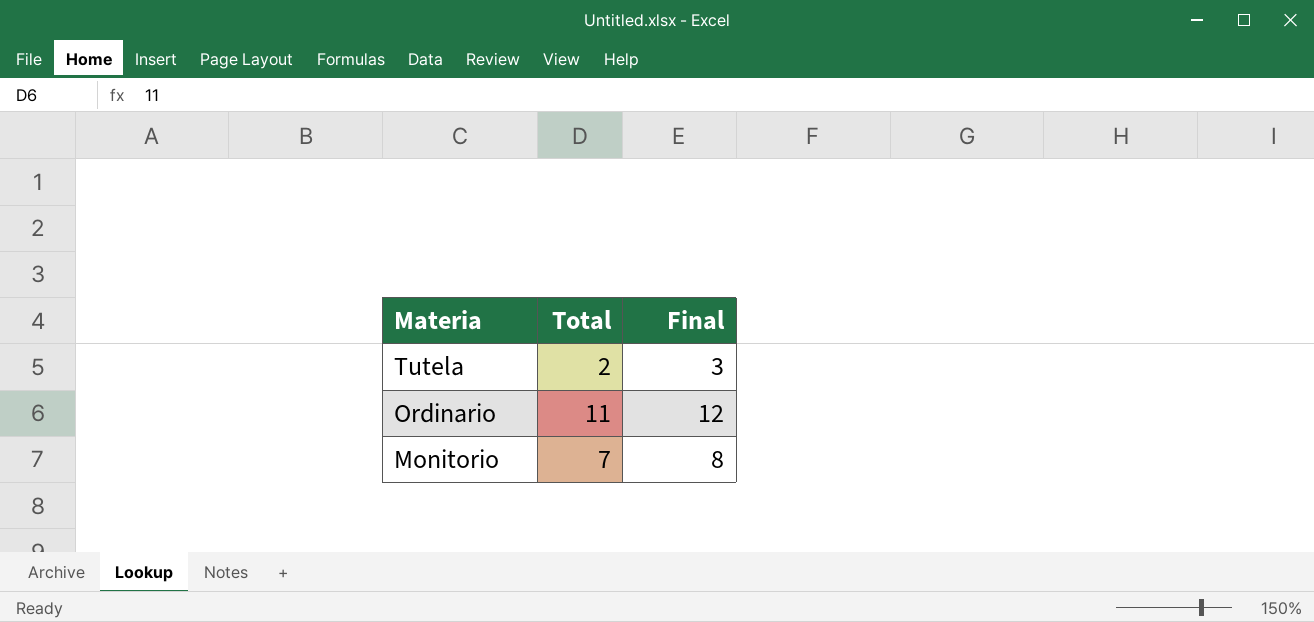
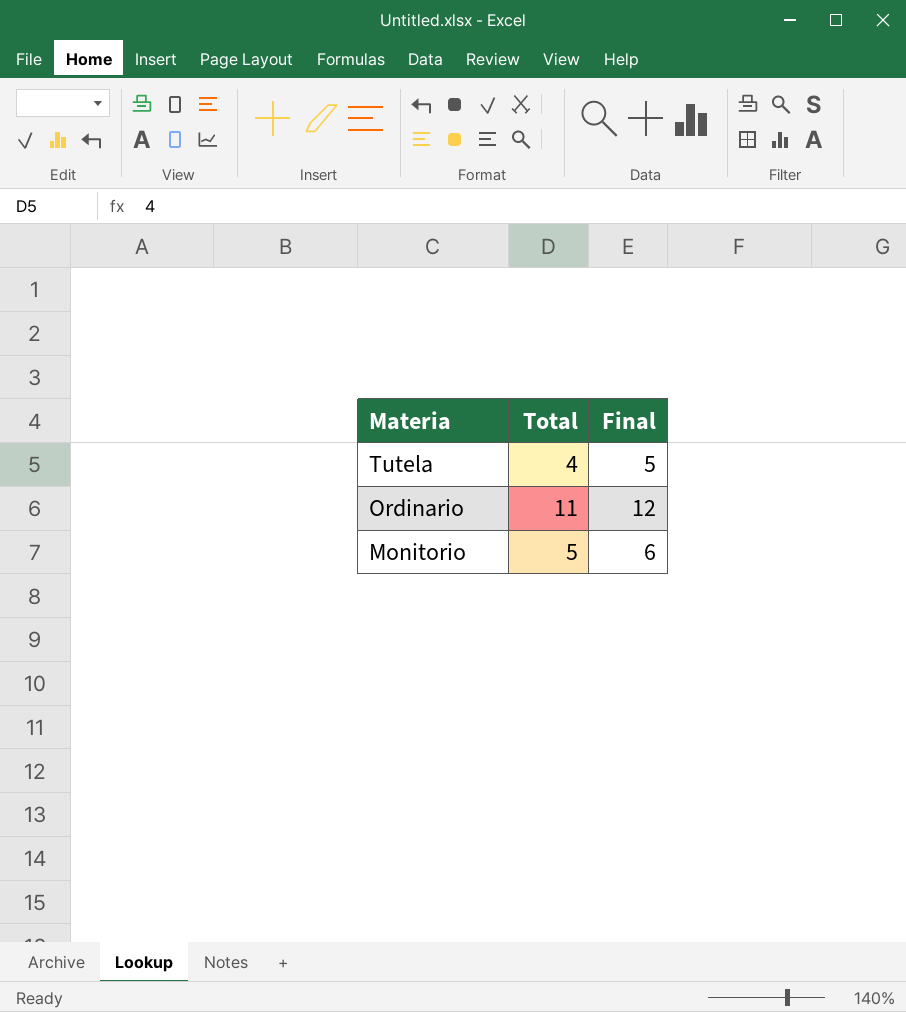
Tutela | Total: 2 -> 4
Tutela | Final: 3 -> 5
Monitorio | Total: 7 -> 5
Monitorio | Final: 8 -> 6

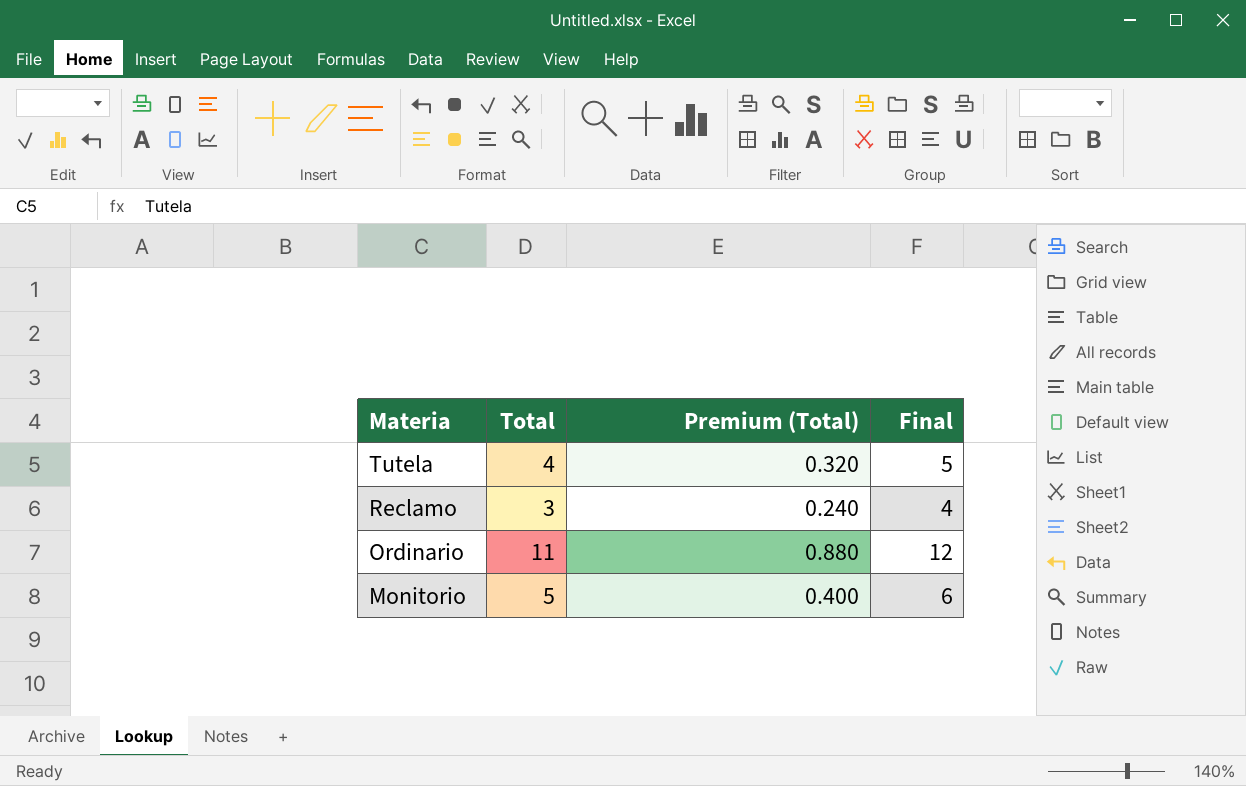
column Premium (Total) | formula: none -> [Total] * 0.08
row Reclamo: none -> 3 | 0.240 | 4

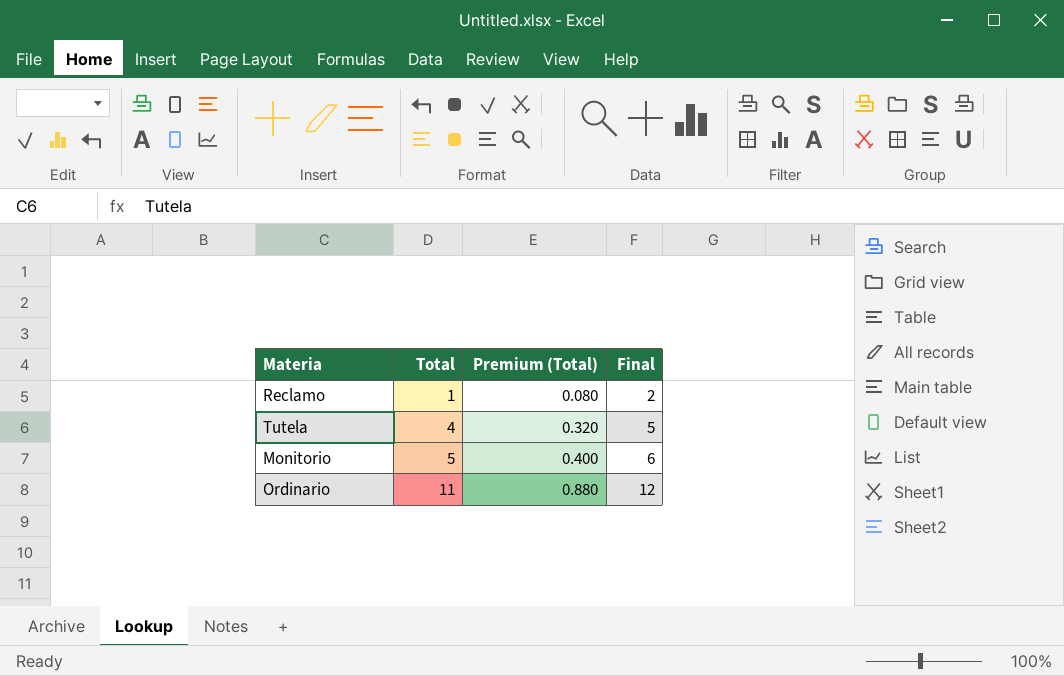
row order: Materia descending -> Total ascending
Reclamo | Total: 3 -> 1
Reclamo | Premium (Total): 0.240 -> 0.080
Reclamo | Final: 4 -> 2

